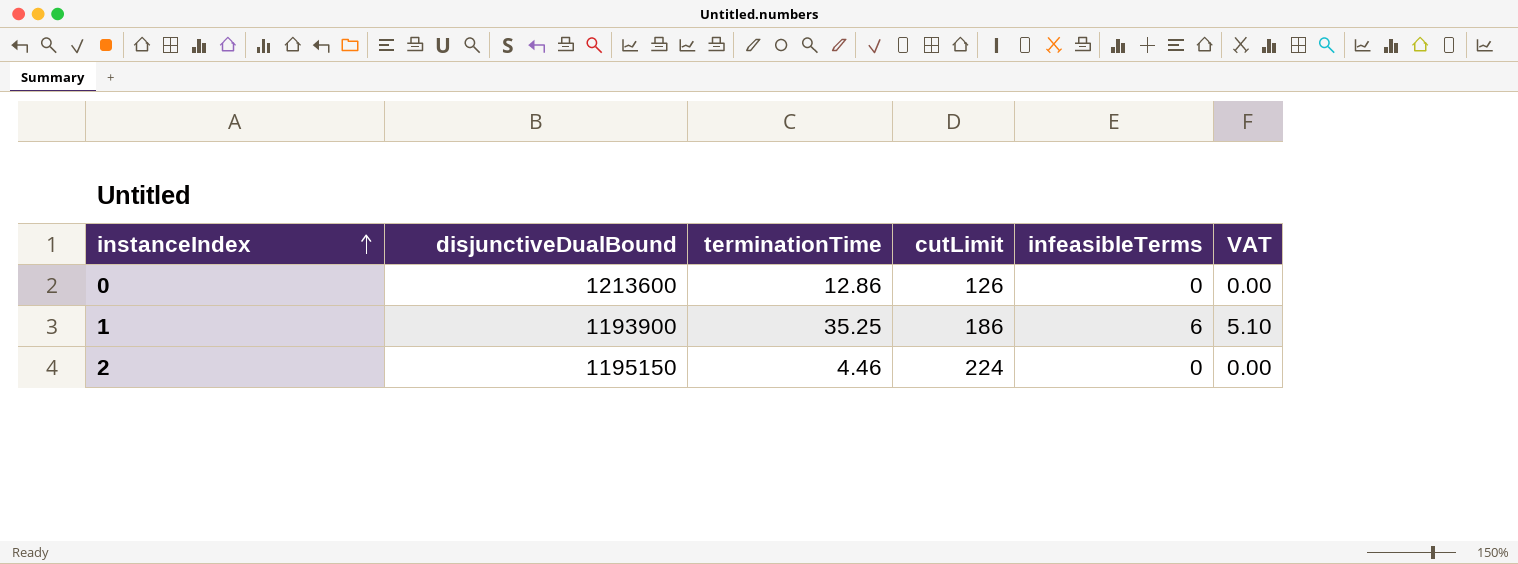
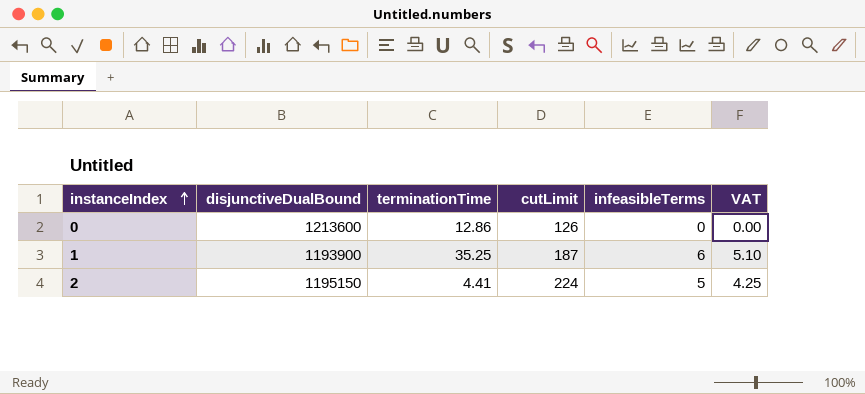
1 | cutLimit: 186 -> 187
2 | terminationTime: 4.46 -> 4.41
2 | infeasibleTerms: 0 -> 5
2 | VAT: 0.00 -> 4.25

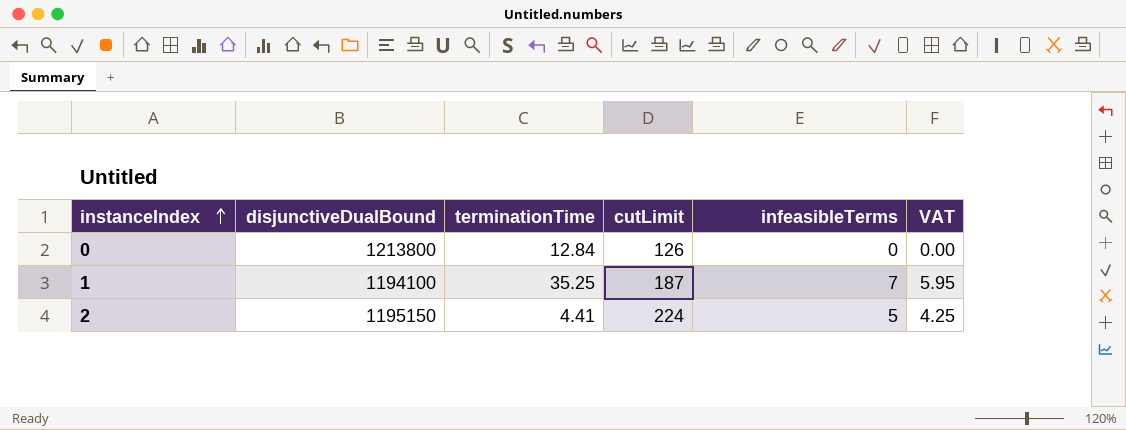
0 | disjunctiveDualBound: 1213600 -> 1213800
0 | terminationTime: 12.86 -> 12.84
1 | disjunctiveDualBound: 1193900 -> 1194100
1 | infeasibleTerms: 6 -> 7
1 | VAT: 5.10 -> 5.95

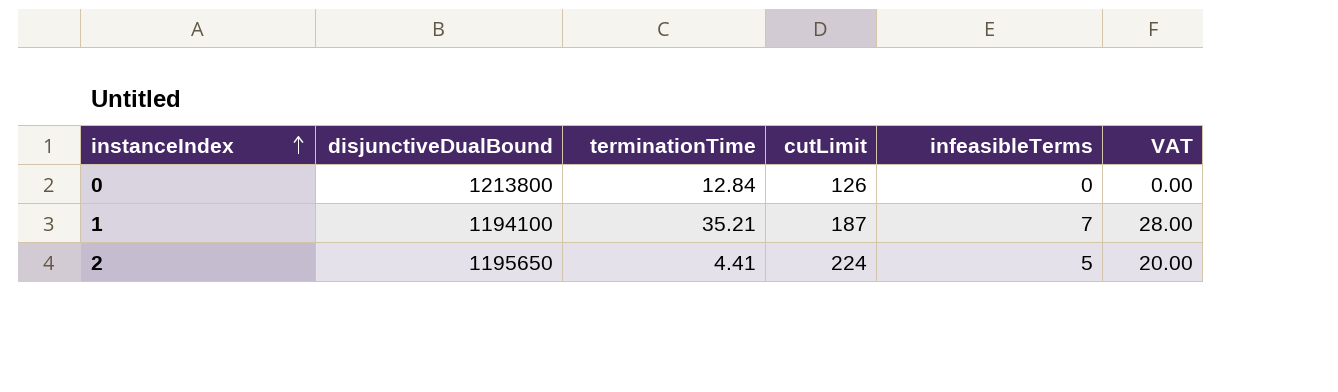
column VAT | formula: [infeasibleTerms] * 0.85 -> [infeasibleTerms] * 4
1 | terminationTime: 35.25 -> 35.21
2 | disjunctiveDualBound: 1195150 -> 1195650

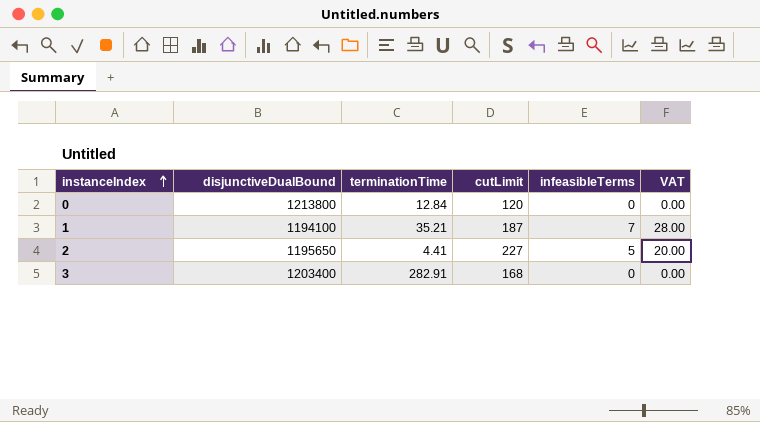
0 | cutLimit: 126 -> 120
2 | cutLimit: 224 -> 227
row 3: none -> 1203400 | 282.91 | 168 | 0 | 0.00

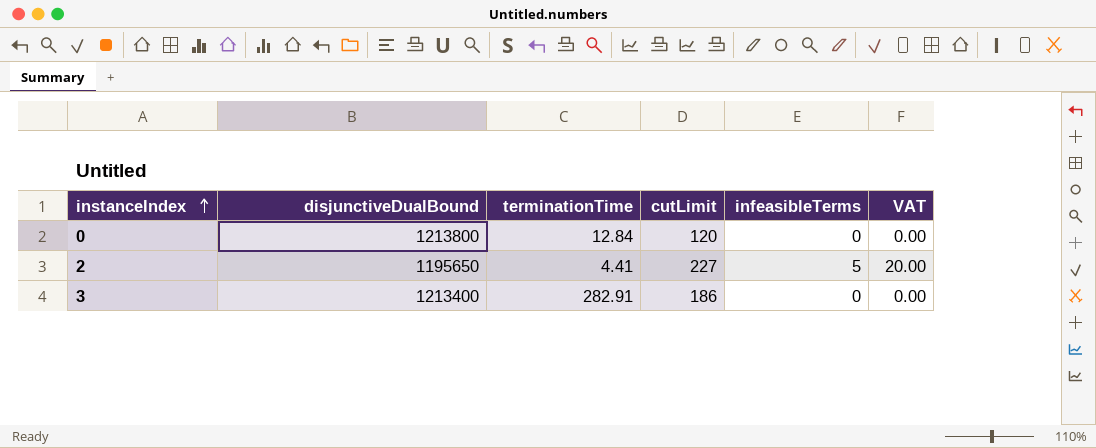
row 1: 1194100 | 35.21 | 187 | 7 | 28.00 -> none
3 | disjunctiveDualBound: 1203400 -> 1213400
3 | cutLimit: 168 -> 186

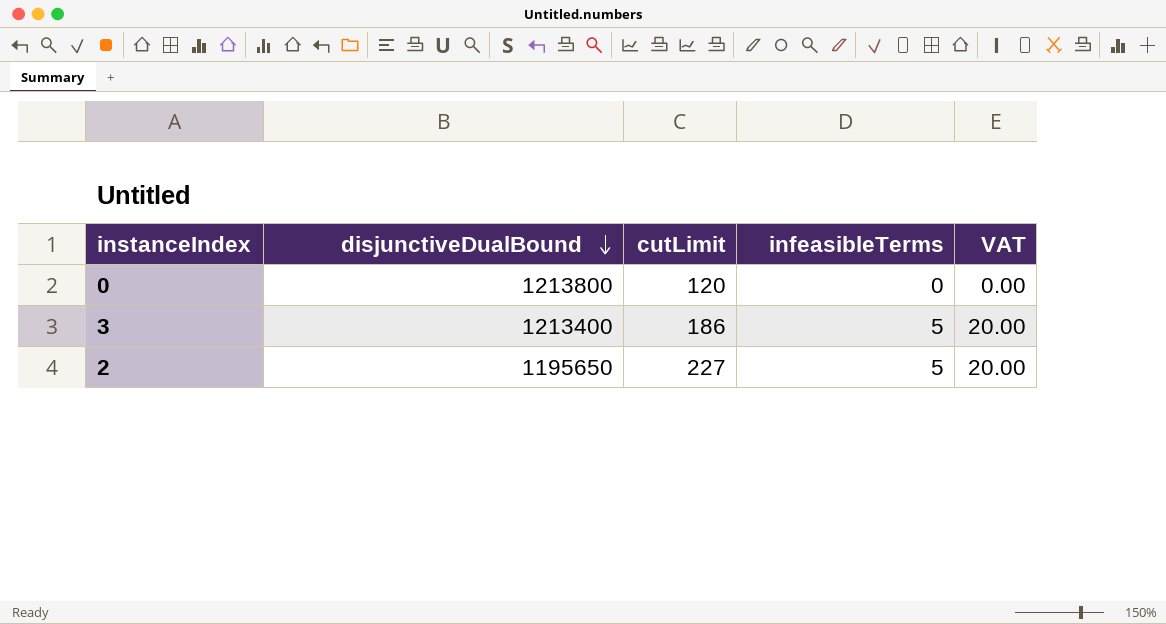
row order: instanceIndex ascending -> disjunctiveDualBound descending
column terminationTime | position: 3 -> none
3 | infeasibleTerms: 0 -> 5
3 | VAT: 0.00 -> 20.00

